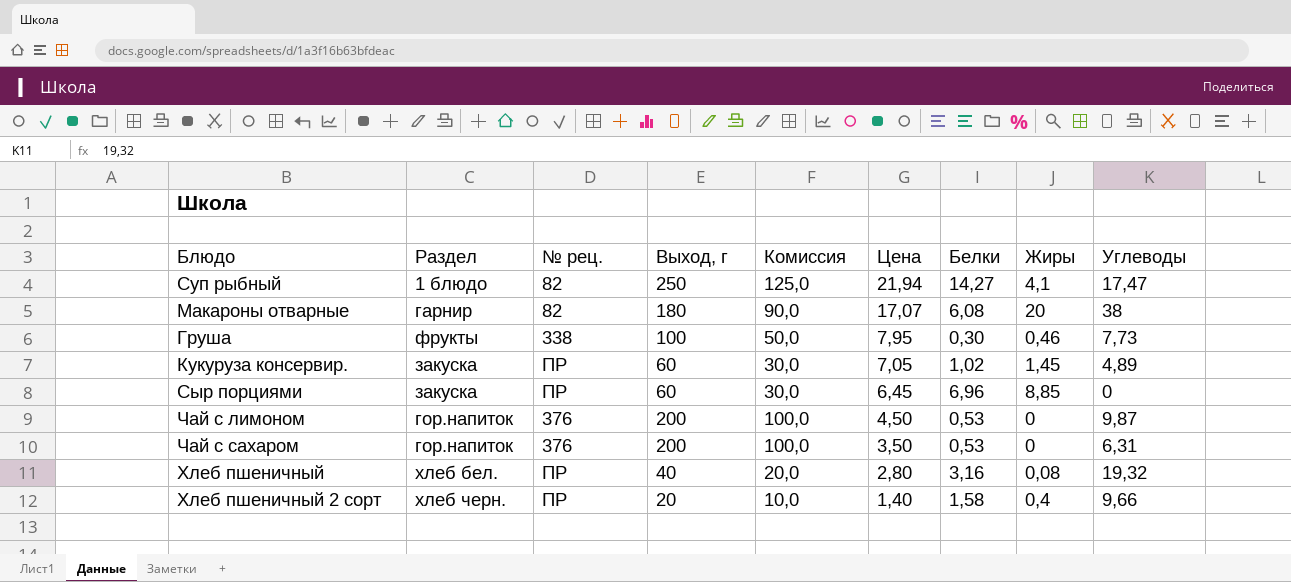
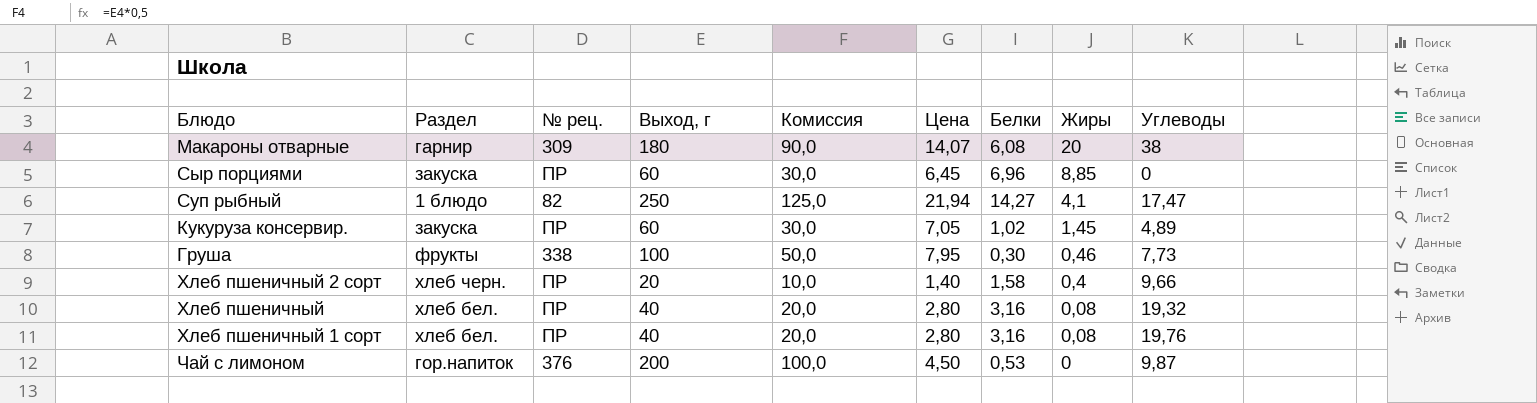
row order: Цена descending -> Жиры descending
row Чай с сахаром: гор.напиток | 376 | 200 | 100,0 | 3,50 | 0,53 | 0 | 6,31 -> none
Макароны отварные | № рец.: 82 -> 309
Макароны отварные | Цена: 17,07 -> 14,07
row Хлеб пшеничный 1 сорт: none -> хлеб бел. | ПР | 40 | 20,0 | 2,80 | 3,16 | 0,08 | 19,76

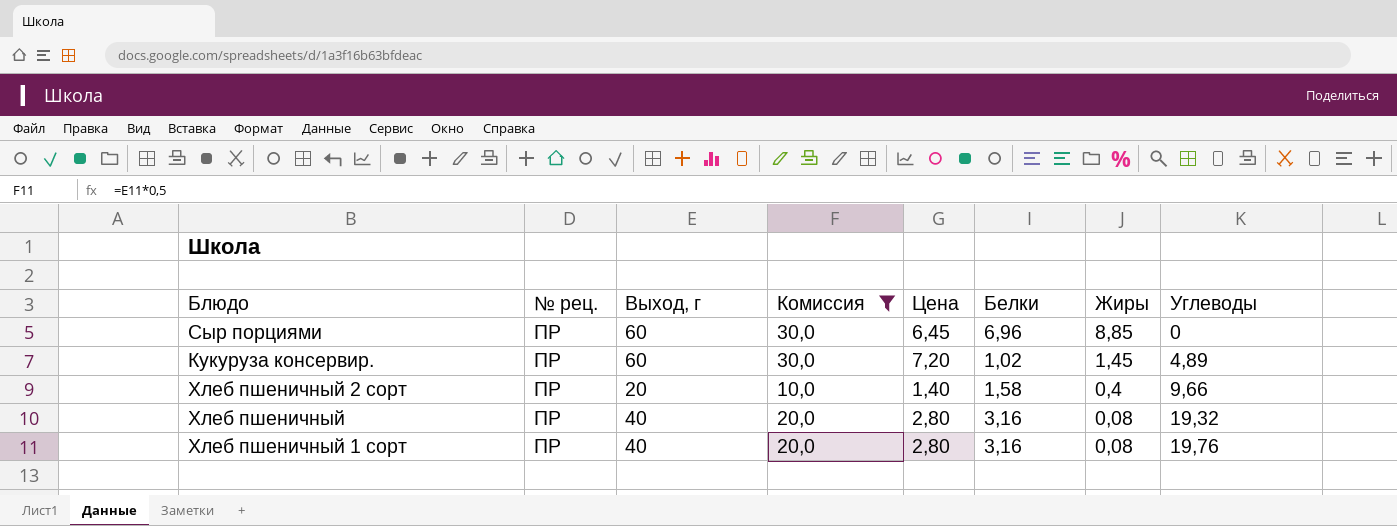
filter: none -> Комиссия <= 30,0
column Раздел | position: 2 -> none
Кукуруза консервир. | Цена: 7,05 -> 7,20

